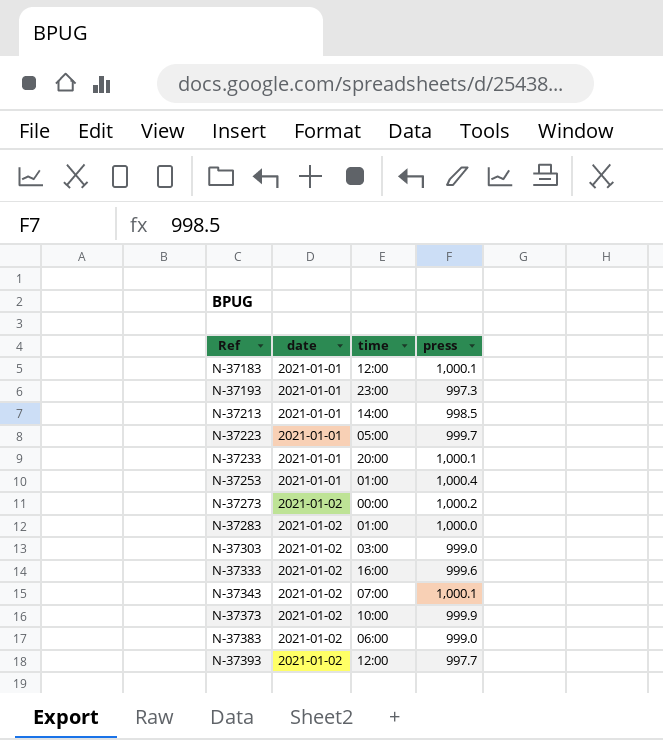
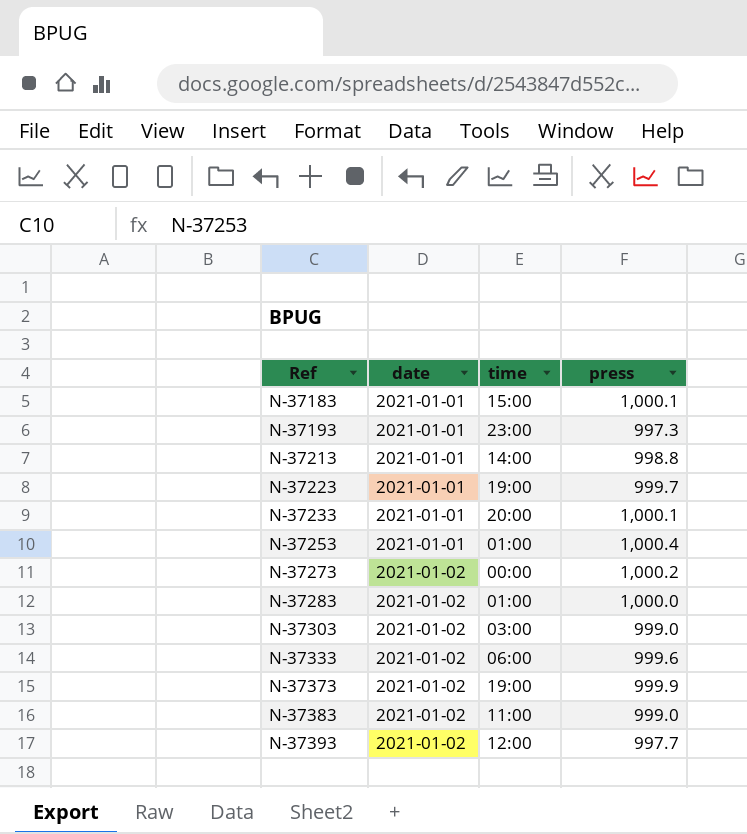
row N-37343: 2021-01-02 | 07:00 | 1,000.1 -> none
N-37183 | time: 12:00 -> 15:00
N-37213 | press: 998.5 -> 998.8
N-37223 | time: 05:00 -> 19:00
N-37333 | time: 16:00 -> 06:00
N-37373 | time: 10:00 -> 19:00
N-37383 | time: 06:00 -> 11:00

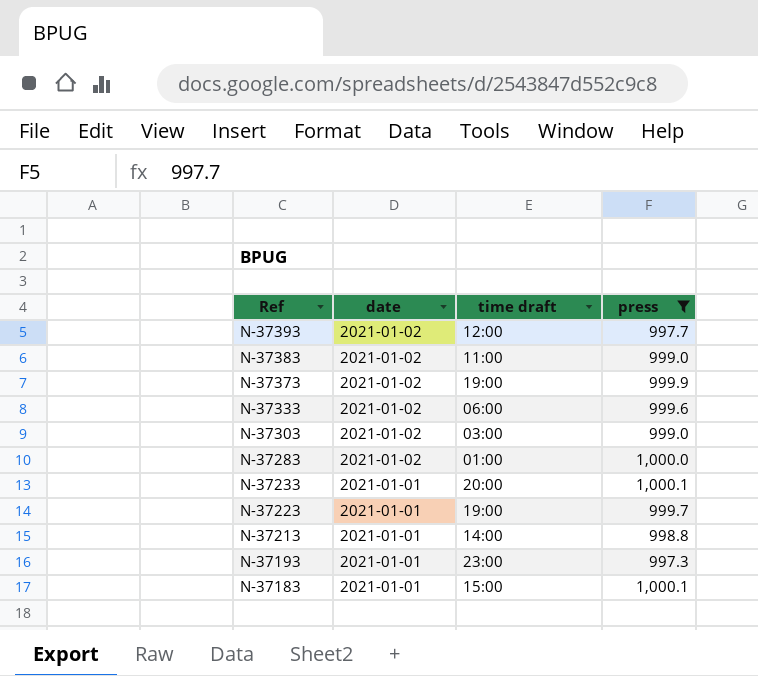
filter: none -> press <= 1,000.1
row order: Ref ascending -> Ref descending
column name: time -> time draft

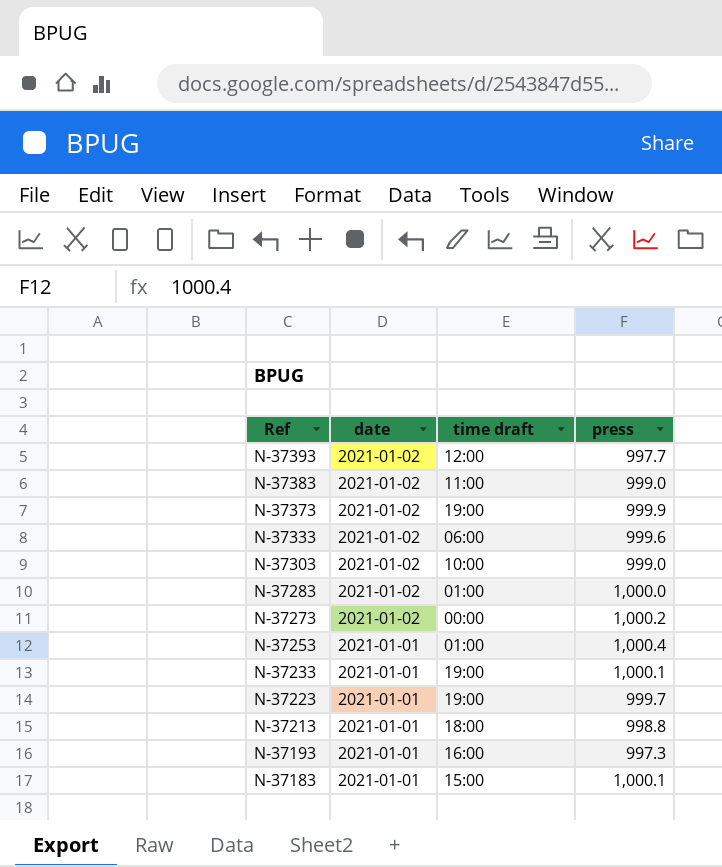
filter: press <= 1,000.1 -> none
N-37303 | time draft: 03:00 -> 10:00
N-37233 | time draft: 20:00 -> 19:00
N-37213 | time draft: 14:00 -> 18:00
N-37193 | time draft: 23:00 -> 16:00

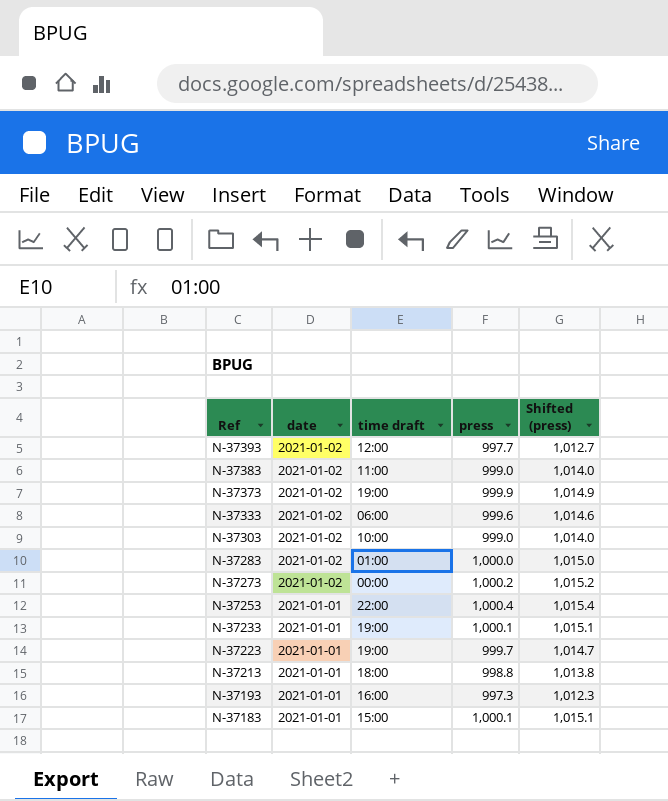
column Shifted (press) | formula: none -> [press] + 15
N-37253 | time draft: 01:00 -> 22:00

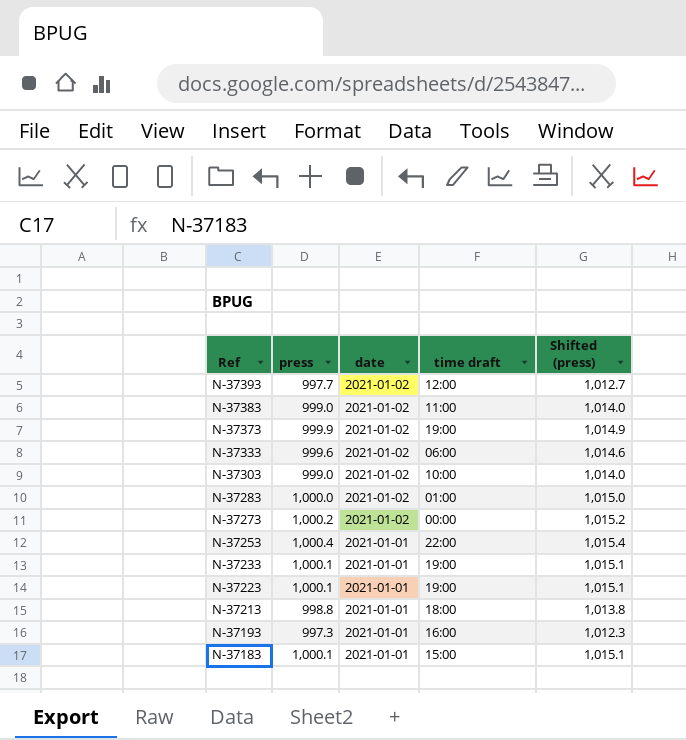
column press | position: 4 -> 2
N-37223 | press: 999.7 -> 1,000.1
N-37223 | Shifted (press): 1,014.7 -> 1,015.1

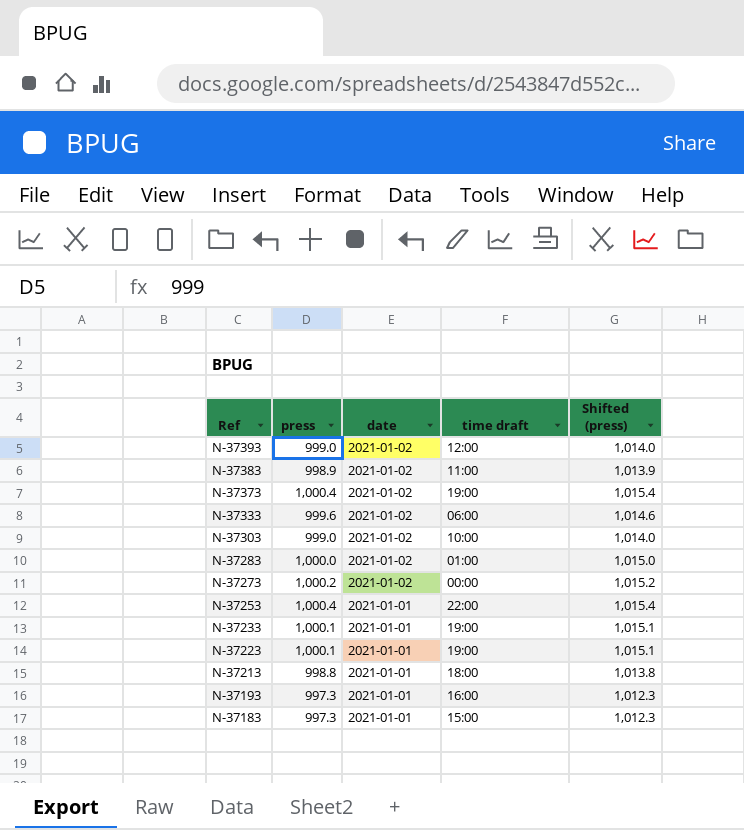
N-37393 | press: 997.7 -> 999.0
N-37393 | Shifted (press): 1,012.7 -> 1,014.0
N-37383 | press: 999.0 -> 998.9
N-37383 | Shifted (press): 1,014.0 -> 1,013.9
N-37373 | press: 999.9 -> 1,000.4
N-37373 | Shifted (press): 1,014.9 -> 1,015.4
N-37183 | press: 1,000.1 -> 997.3
N-37183 | Shifted (press): 1,015.1 -> 1,012.3

